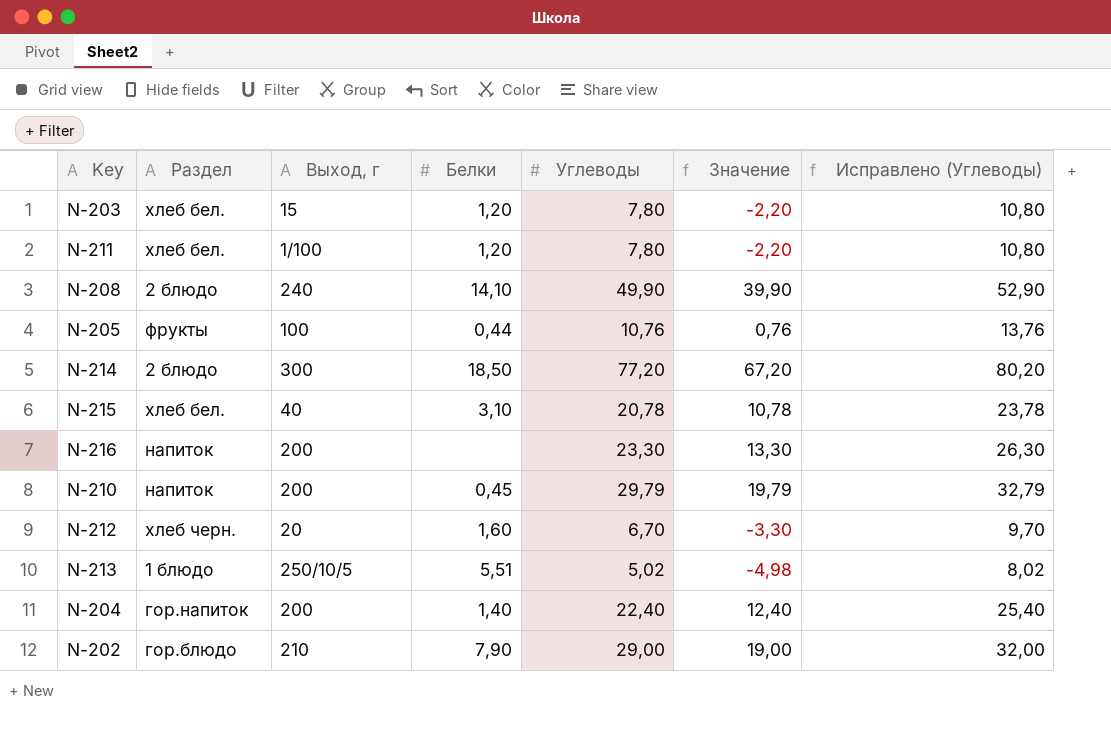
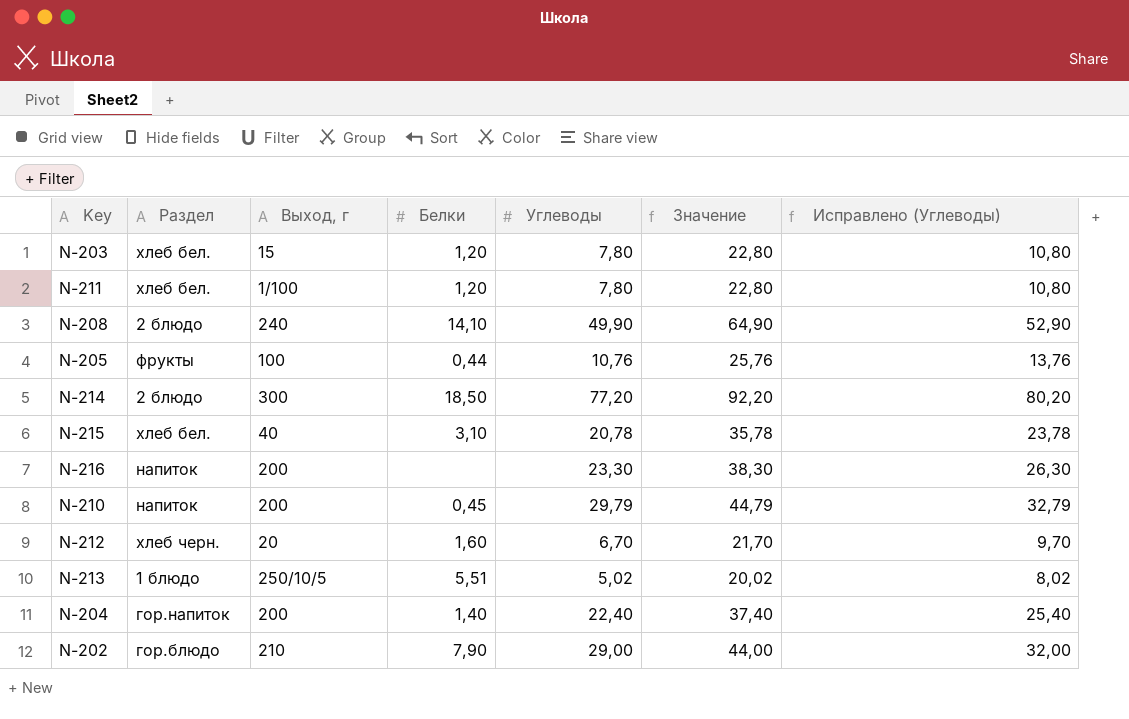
column Значение | formula: [Углеводы] - 10 -> [Углеводы] + 15

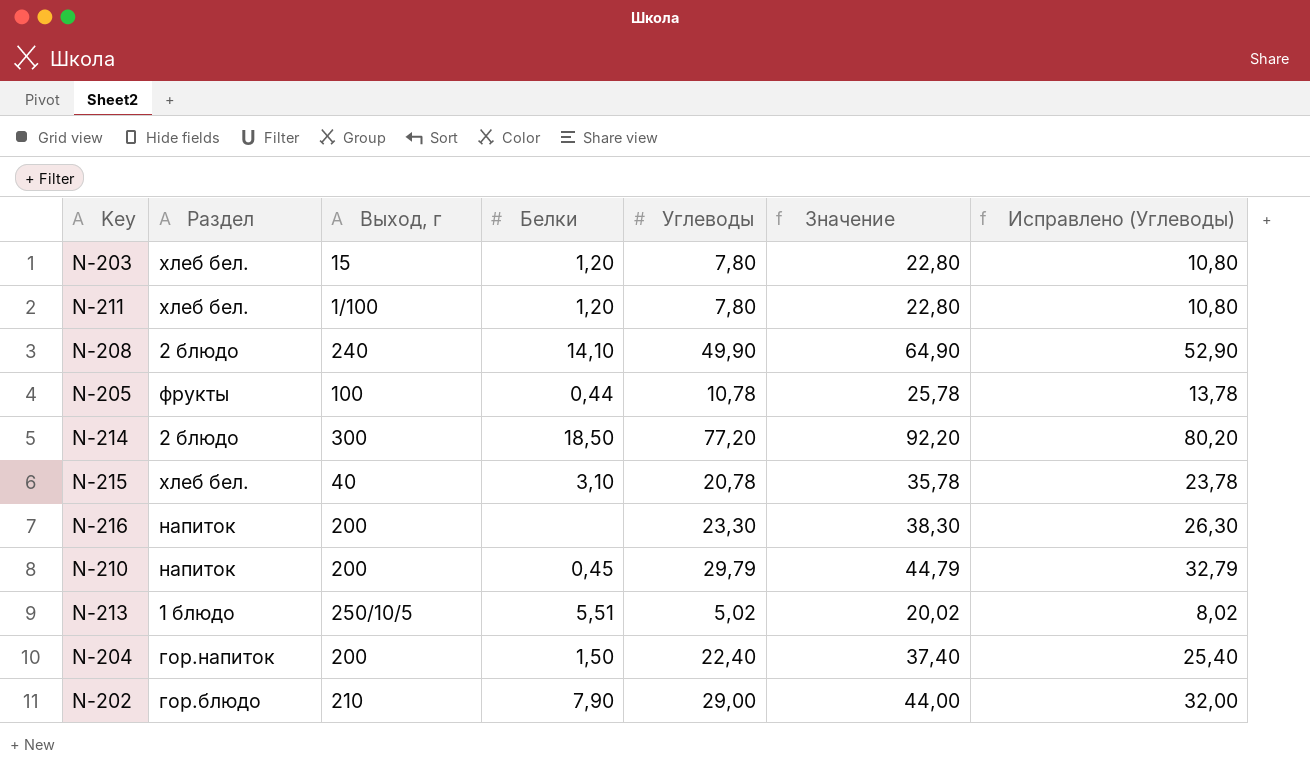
row N-212: хлеб черн. | 20 | 1,60 | 6,70 | 21,70 | 9,70 -> none
N-205 | Углеводы: 10,76 -> 10,78
N-205 | Значение: 25,76 -> 25,78
N-205 | Исправлено (Углеводы): 13,76 -> 13,78
N-204 | Белки: 1,40 -> 1,50

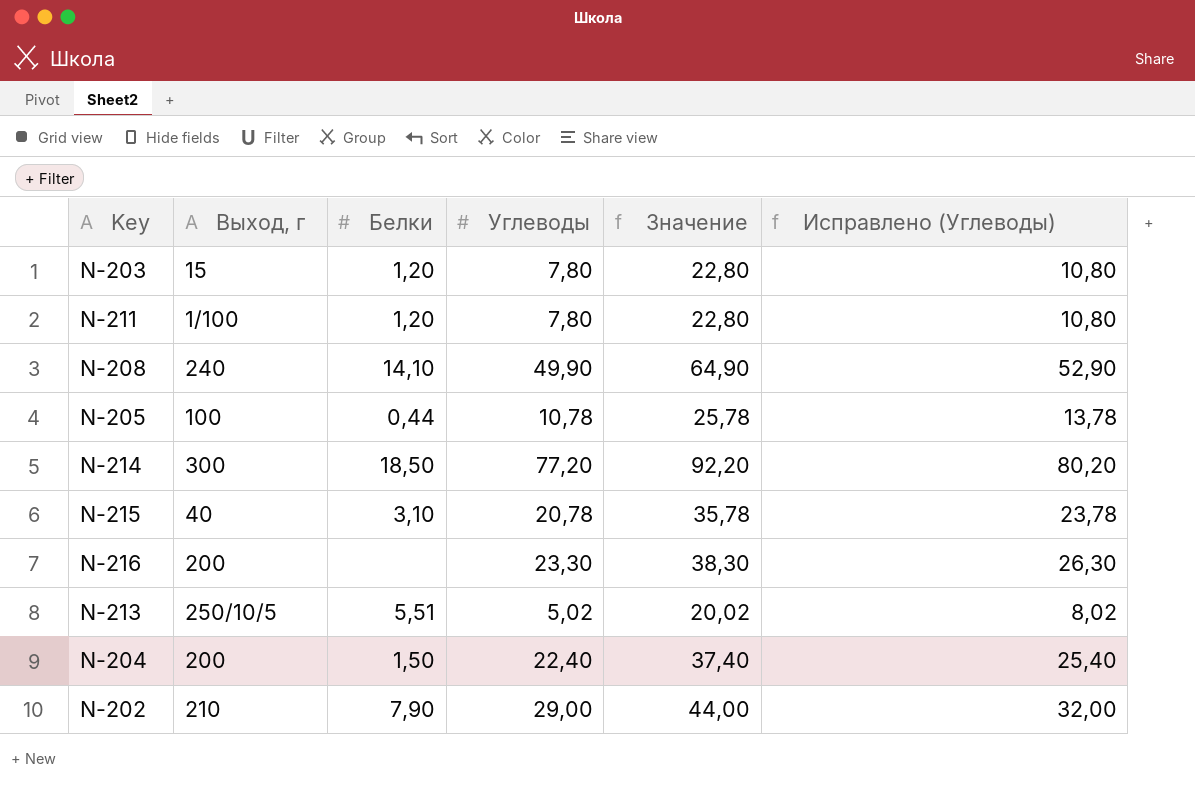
column Раздел | position: 2 -> none
row N-210: напиток | 200 | 0,45 | 29,79 | 44,79 | 32,79 -> none

